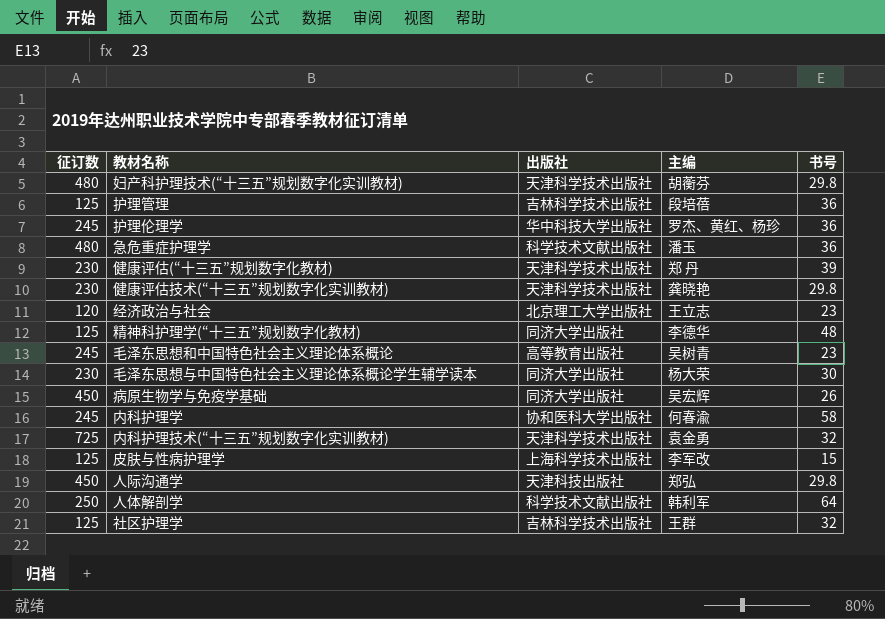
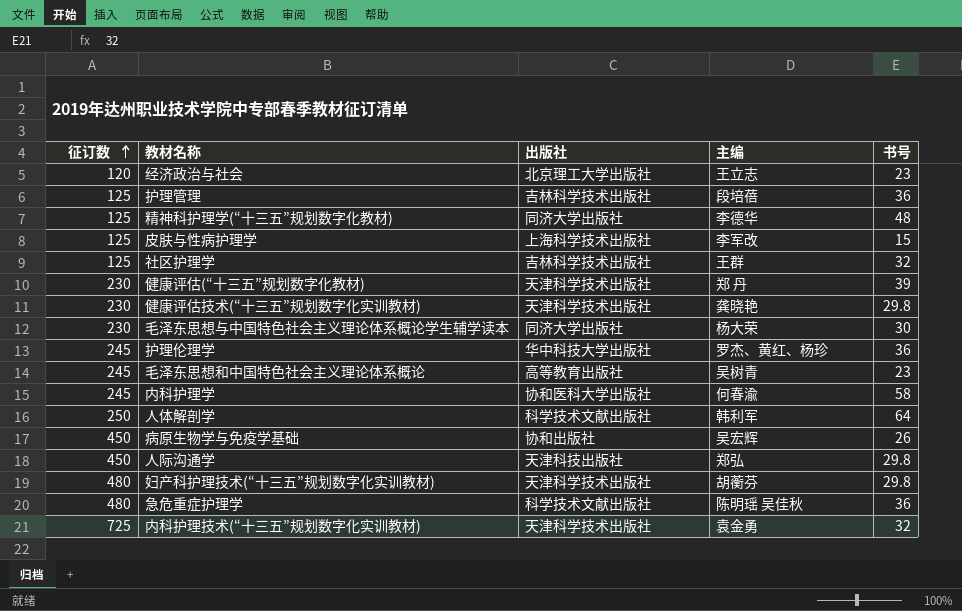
row order: none -> 征订数 ascending
病原生物学与免疫学基础 | 出版社: 同济大学出版社 -> 协和出版社
急危重症护理学 | 主编: 潘玉 -> 陈明瑶 吴佳秋

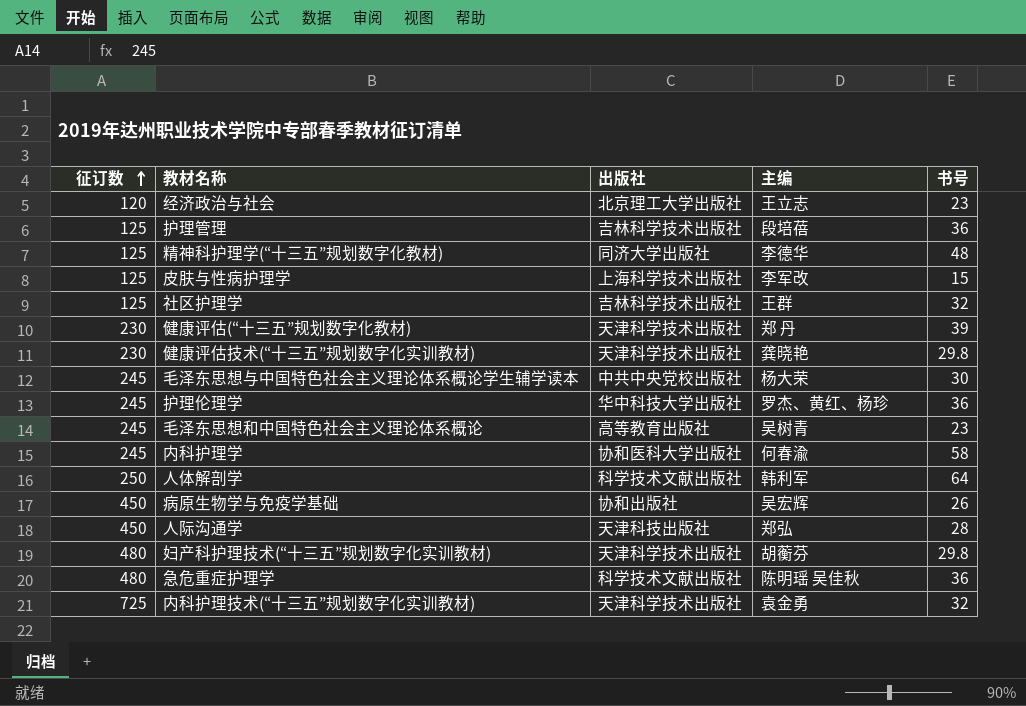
毛泽东思想与中国特色社会主义理论体系概论学生辅学读本 | 征订数: 230 -> 245
毛泽东思想与中国特色社会主义理论体系概论学生辅学读本 | 出版社: 同济大学出版社 -> 中共中央党校出版社
人际沟通学 | 书号: 29.8 -> 28

